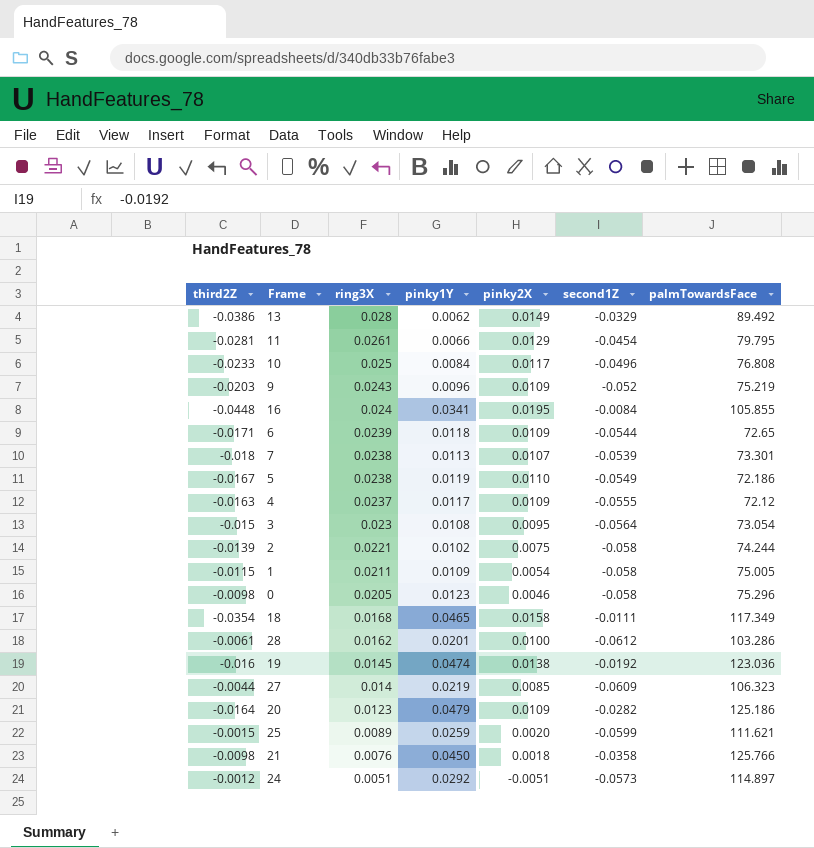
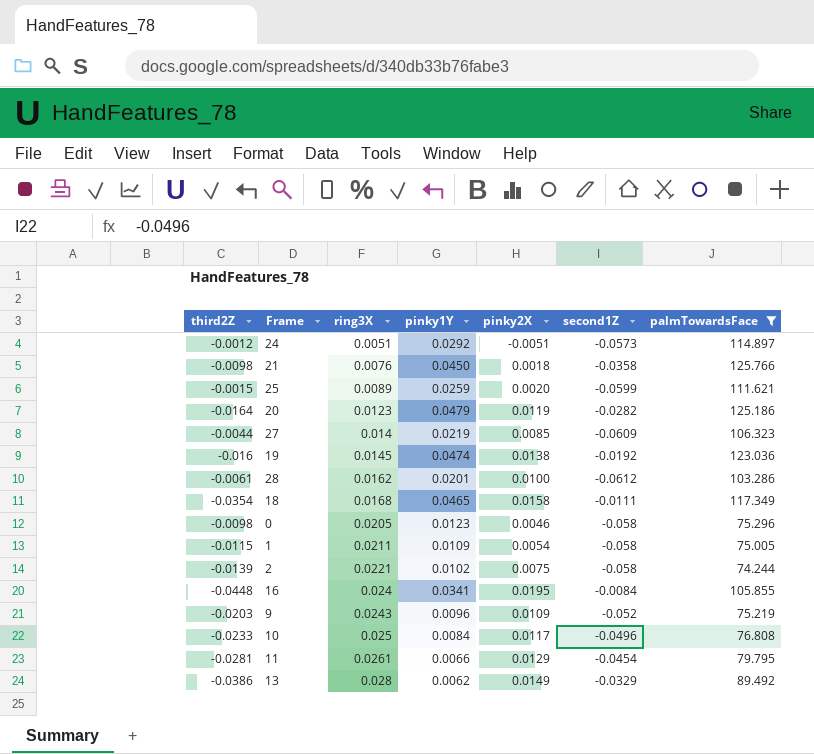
filter: none -> palmTowardsFace >= 74.244
row order: ring3X descending -> ring3X ascending
20 | pinky2X: 0.0109 -> 0.0119

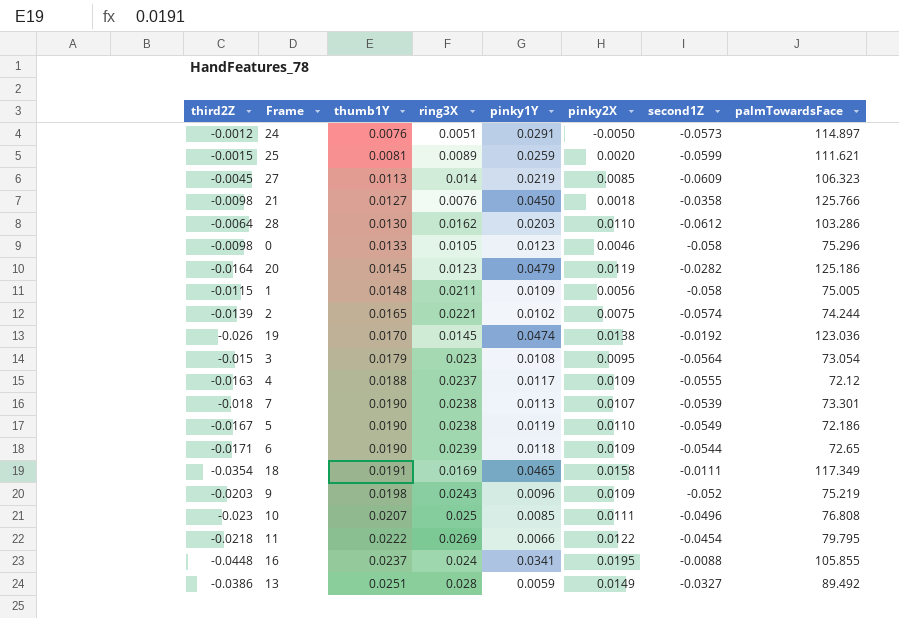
filter: palmTowardsFace >= 74.244 -> none
row order: ring3X ascending -> thumb1Y ascending
column thumb1Y | position: none -> 3
24 | pinky1Y: 0.0292 -> 0.0291
24 | pinky2X: -0.0051 -> -0.0050
27 | third2Z: -0.0044 -> -0.0045
28 | third2Z: -0.0061 -> -0.0064
28 | pinky1Y: 0.0201 -> 0.0203
28 | pinky2X: 0.0100 -> 0.0110
0 | ring3X: 0.0205 -> 0.0105
1 | pinky2X: 0.0054 -> 0.0056
2 | second1Z: -0.058 -> -0.0574
19 | third2Z: -0.016 -> -0.026
18 | ring3X: 0.0168 -> 0.0169
10 | third2Z: -0.0233 -> -0.023
10 | pinky1Y: 0.0084 -> 0.0085
10 | pinky2X: 0.0117 -> 0.0111
11 | third2Z: -0.0281 -> -0.0218
11 | ring3X: 0.0261 -> 0.0269
11 | pinky2X: 0.0129 -> 0.0122
16 | second1Z: -0.0084 -> -0.0088
13 | pinky1Y: 0.0062 -> 0.0059
13 | second1Z: -0.0329 -> -0.0327

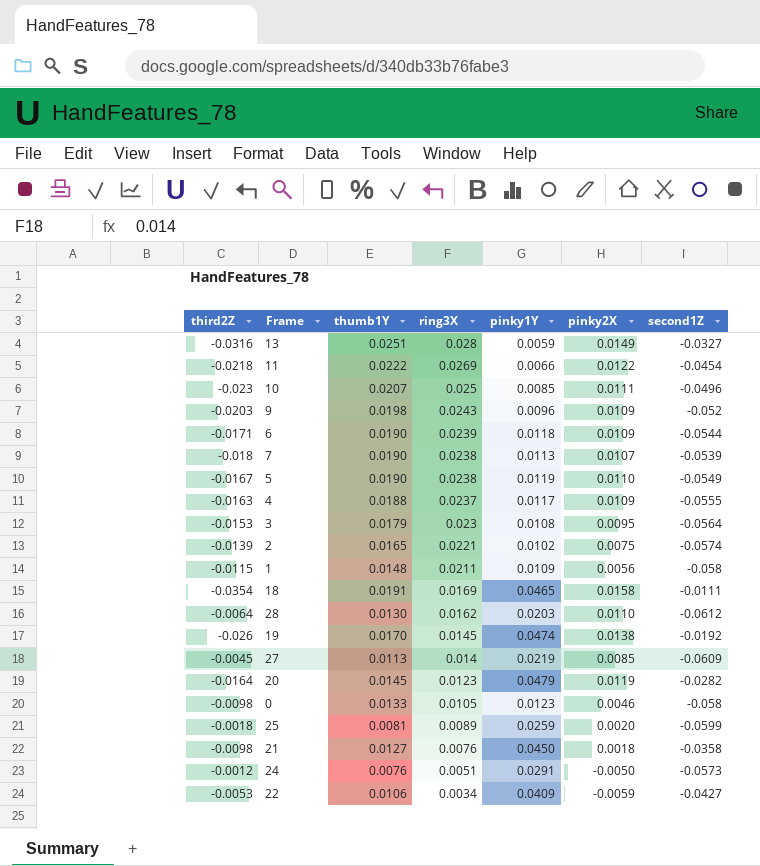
row order: thumb1Y ascending -> ring3X descending
column palmTowardsFace | position: 8 -> none
row 16: -0.0448 | 0.0237 | 0.024 | 0.0341 | 0.0195 | -0.0088 | 105.855 -> none
13 | third2Z: -0.0386 -> -0.0316
3 | third2Z: -0.015 -> -0.0153
25 | third2Z: -0.0015 -> -0.0018
row 22: none -> -0.0053 | 0.0106 | 0.0034 | 0.0409 | -0.0059 | -0.0427

